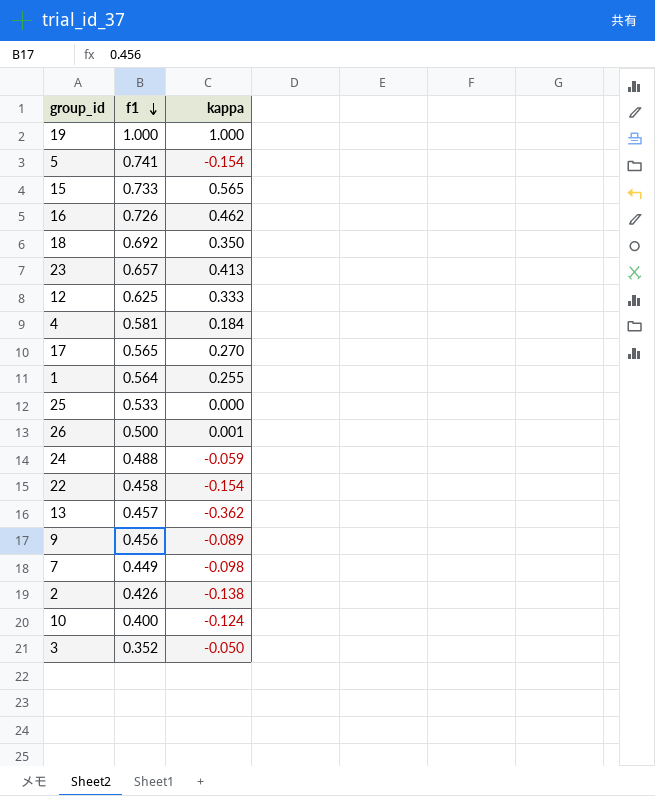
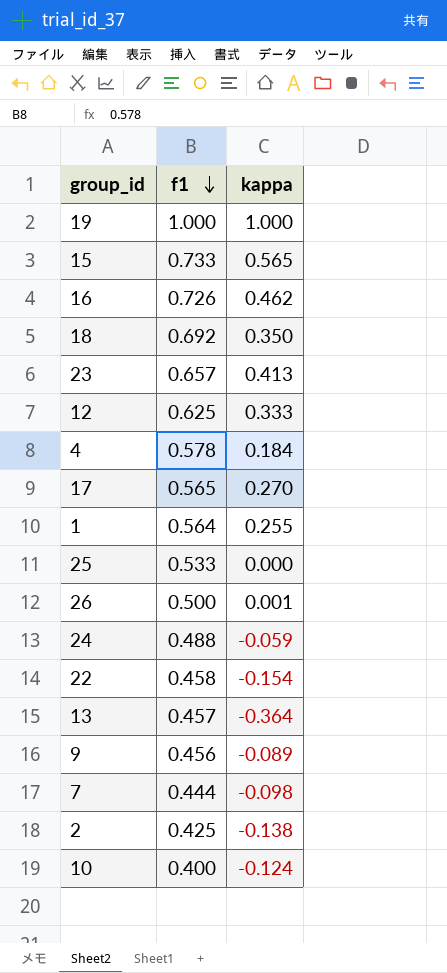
row 5: 0.741 | -0.154 -> none
row 3: 0.352 | -0.050 -> none
4 | f1: 0.581 -> 0.578
13 | kappa: -0.362 -> -0.364
7 | f1: 0.449 -> 0.444
2 | f1: 0.426 -> 0.425

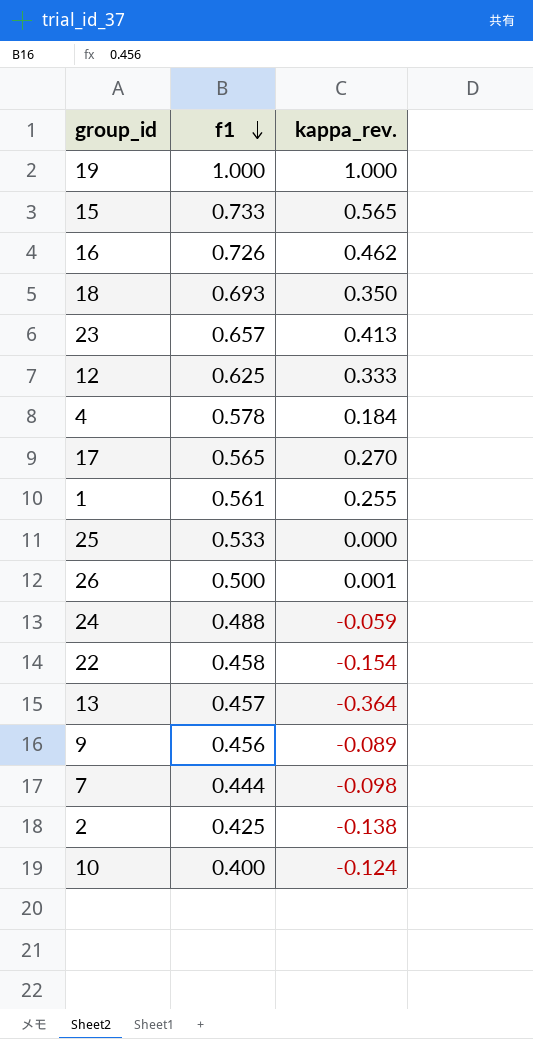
column name: kappa -> kappa_rev.
18 | f1: 0.692 -> 0.693
1 | f1: 0.564 -> 0.561

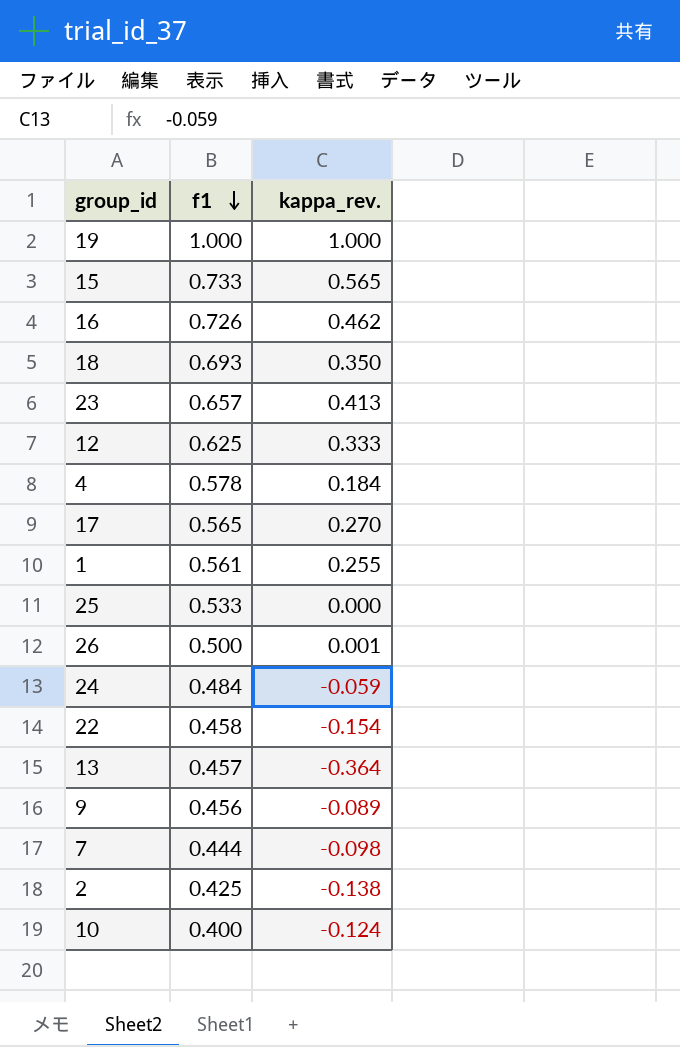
24 | f1: 0.488 -> 0.484

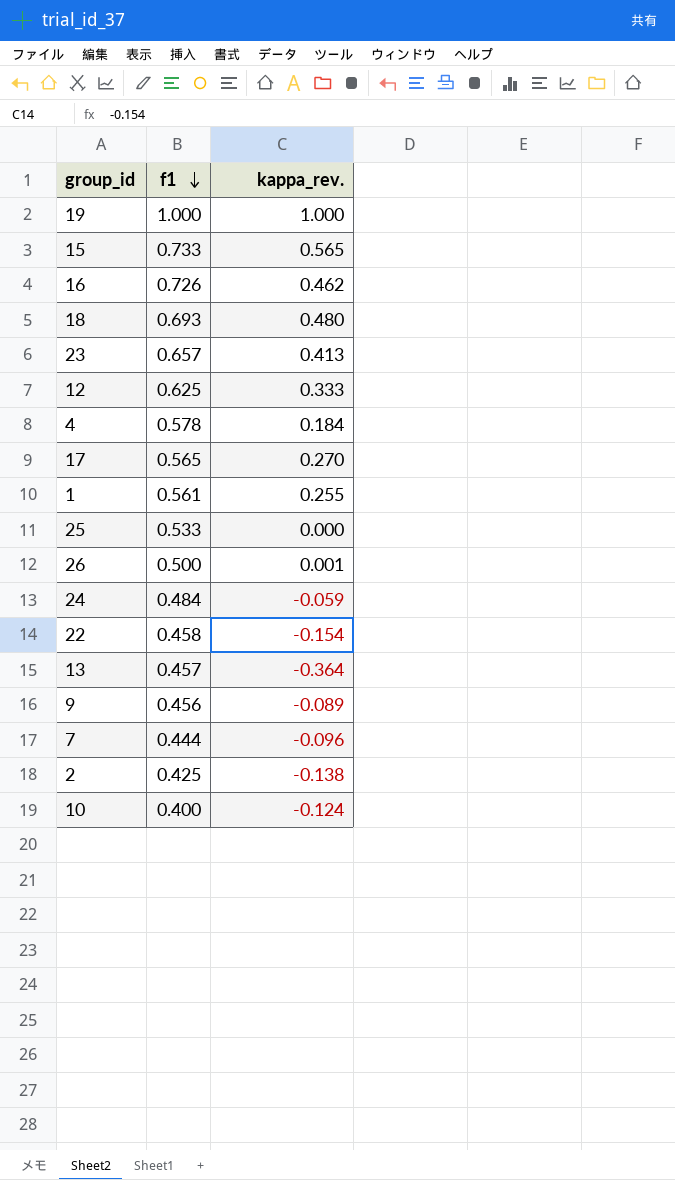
18 | kappa_rev.: 0.350 -> 0.480
7 | kappa_rev.: -0.098 -> -0.096

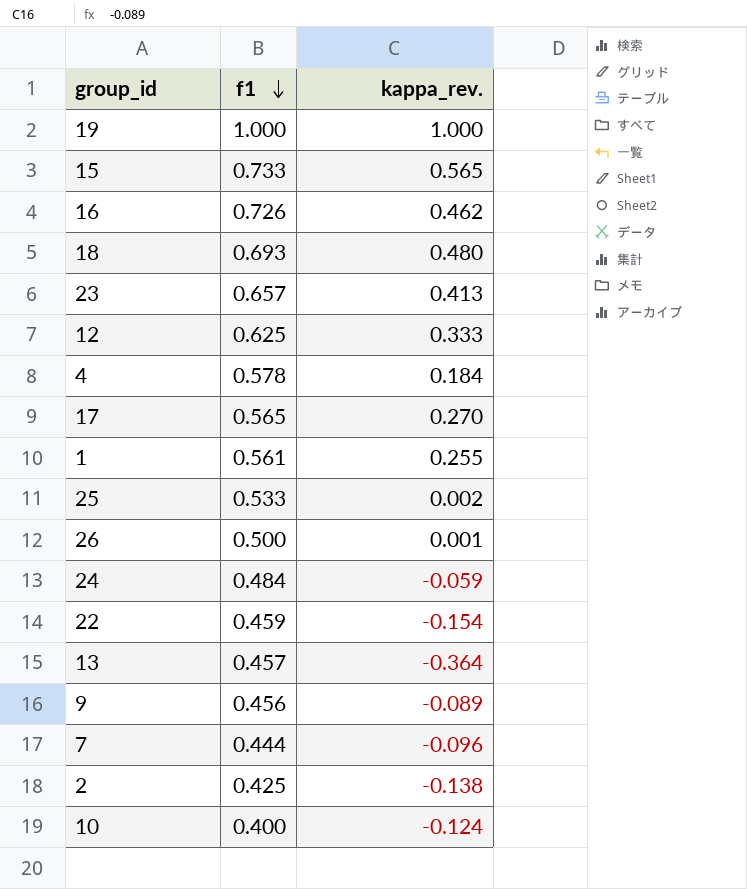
25 | kappa_rev.: 0.000 -> 0.002
22 | f1: 0.458 -> 0.459

